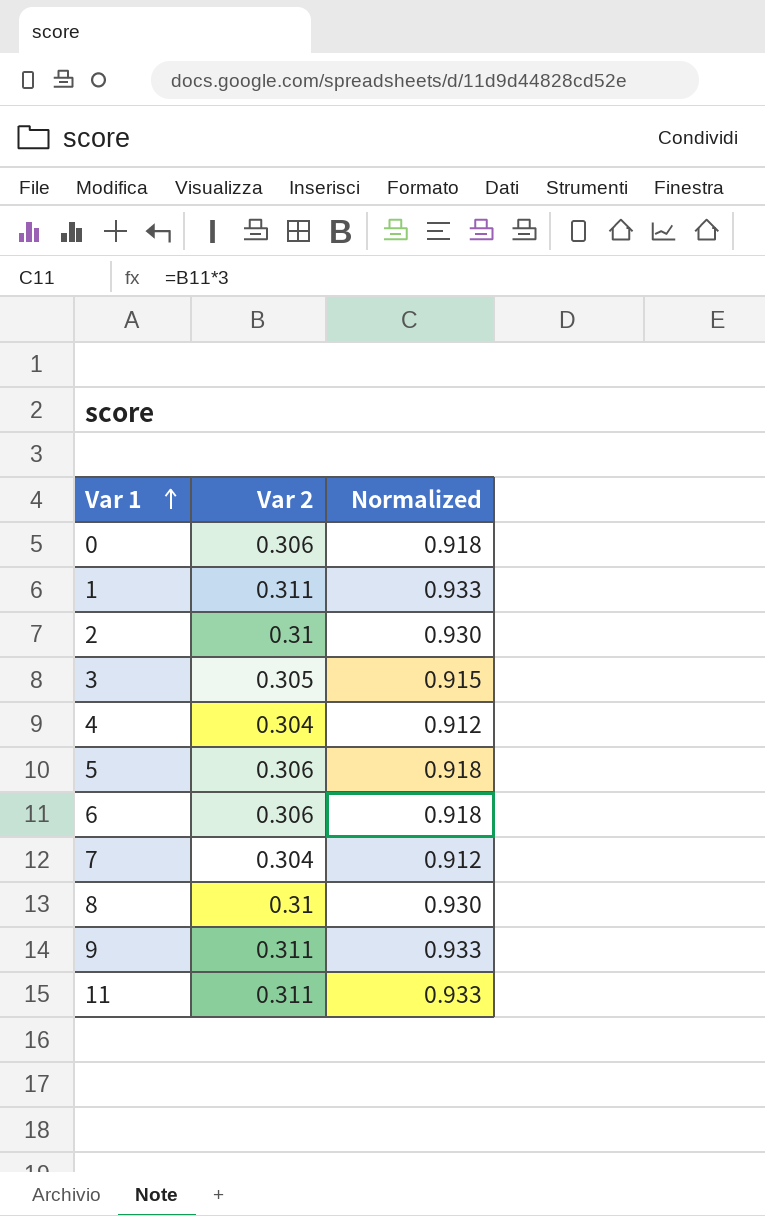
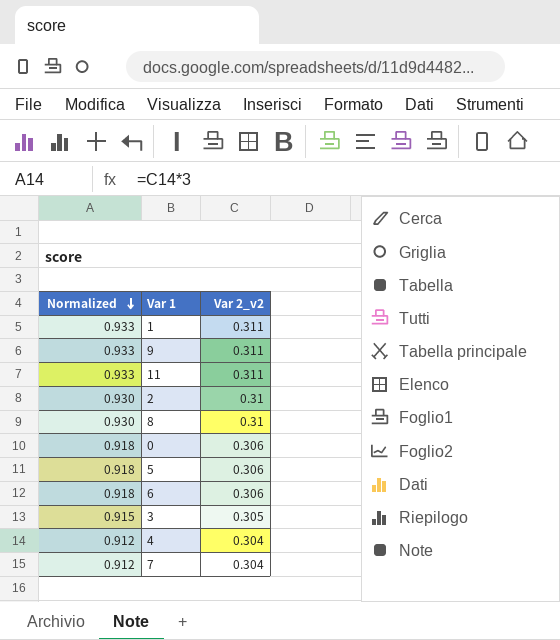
row order: Var 1 ascending -> Normalized descending
column Normalized | position: 3 -> 1
column name: Var 2 -> Var 2_v2

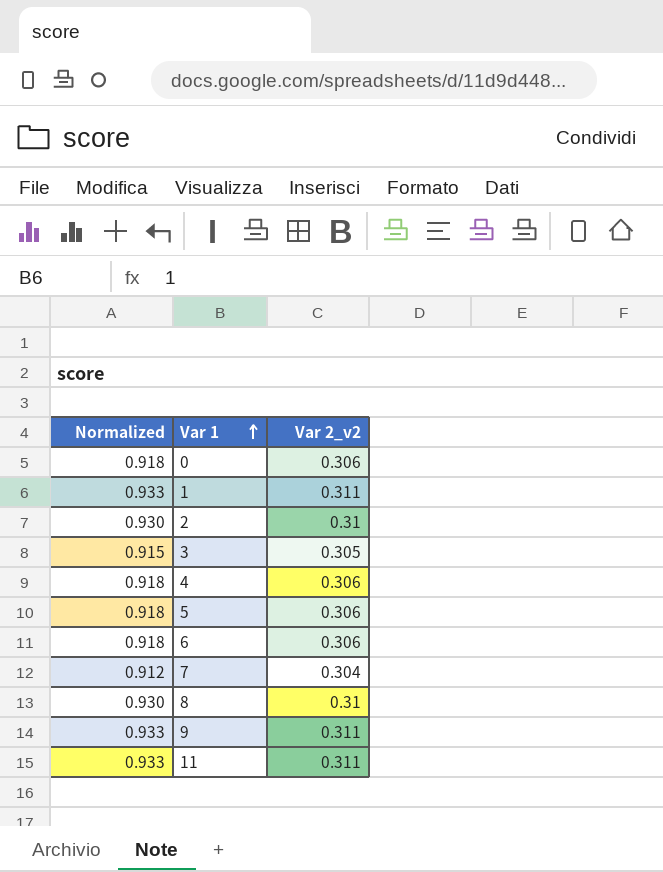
row order: Normalized descending -> Var 1 ascending
4 | Normalized: 0.912 -> 0.918
4 | Var 2_v2: 0.304 -> 0.306

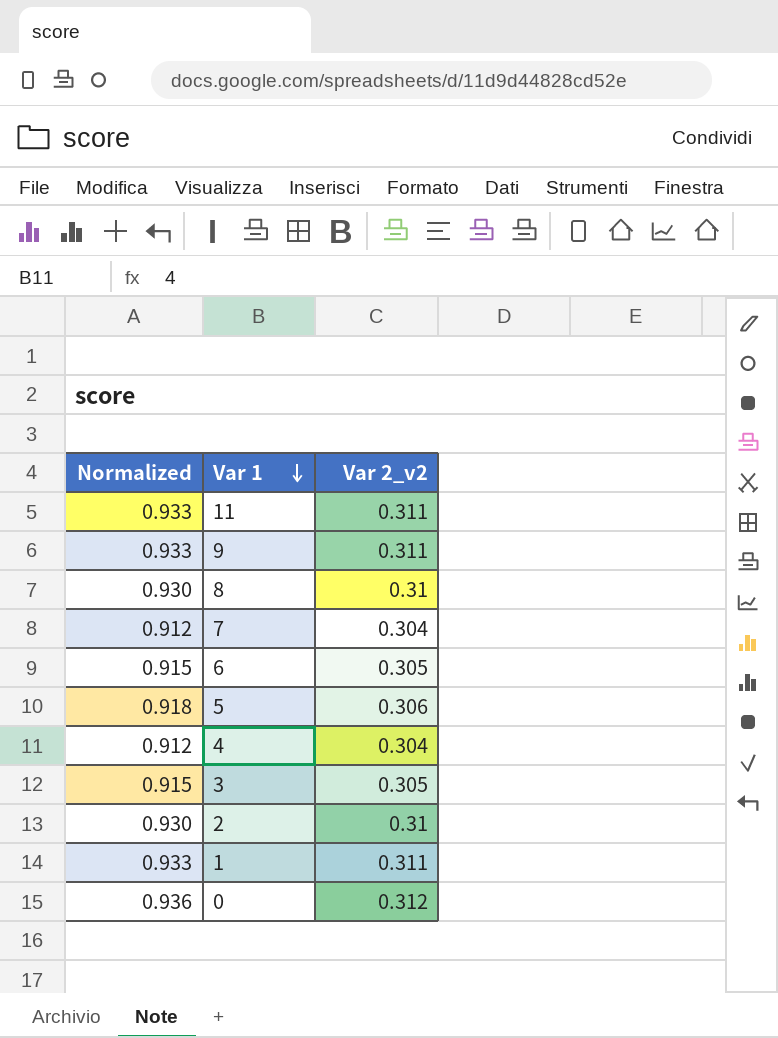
row order: Var 1 ascending -> Var 1 descending
6 | Normalized: 0.918 -> 0.915
6 | Var 2_v2: 0.306 -> 0.305
4 | Normalized: 0.918 -> 0.912
4 | Var 2_v2: 0.306 -> 0.304
0 | Normalized: 0.918 -> 0.936
0 | Var 2_v2: 0.306 -> 0.312

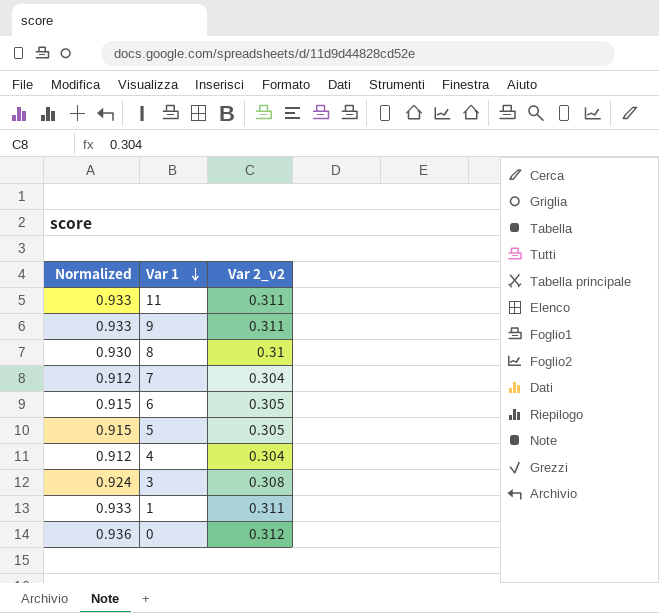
row 2: 0.930 | 0.31 -> none
5 | Normalized: 0.918 -> 0.915
5 | Var 2_v2: 0.306 -> 0.305
3 | Normalized: 0.915 -> 0.924
3 | Var 2_v2: 0.305 -> 0.308

